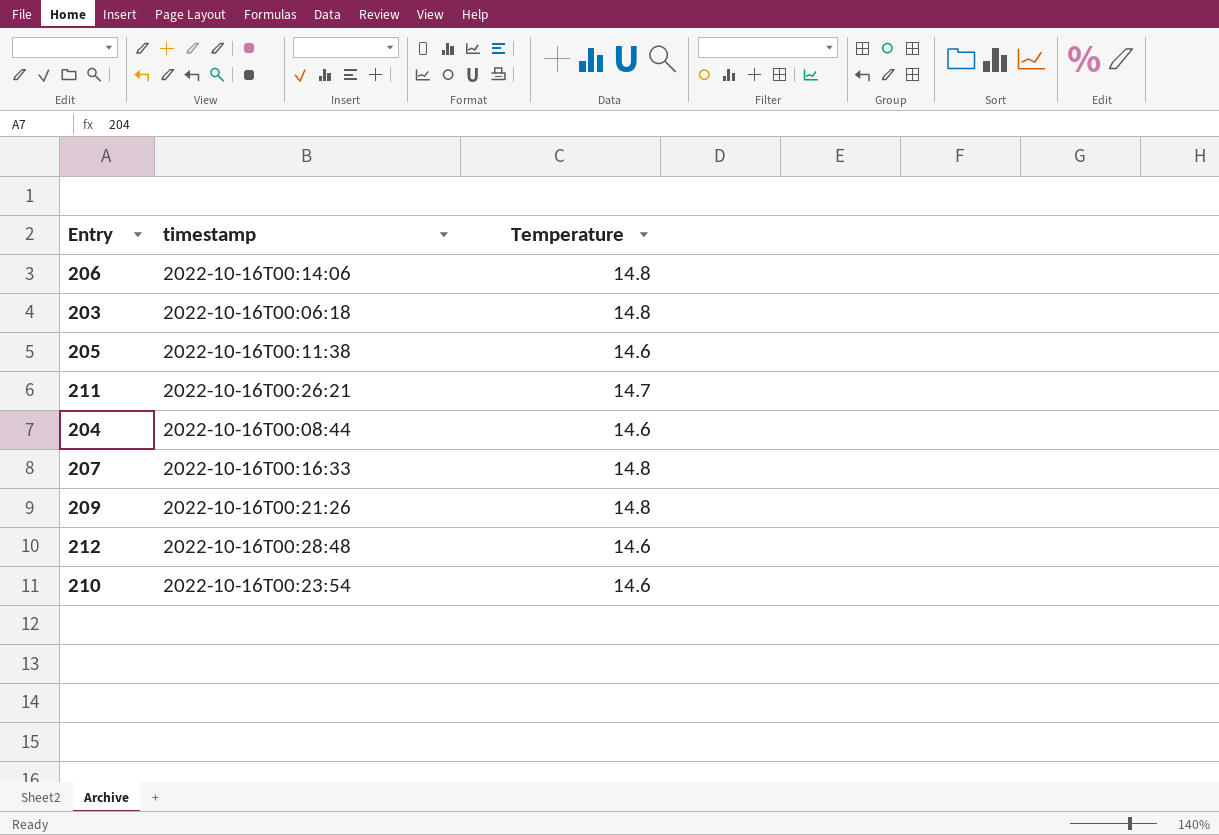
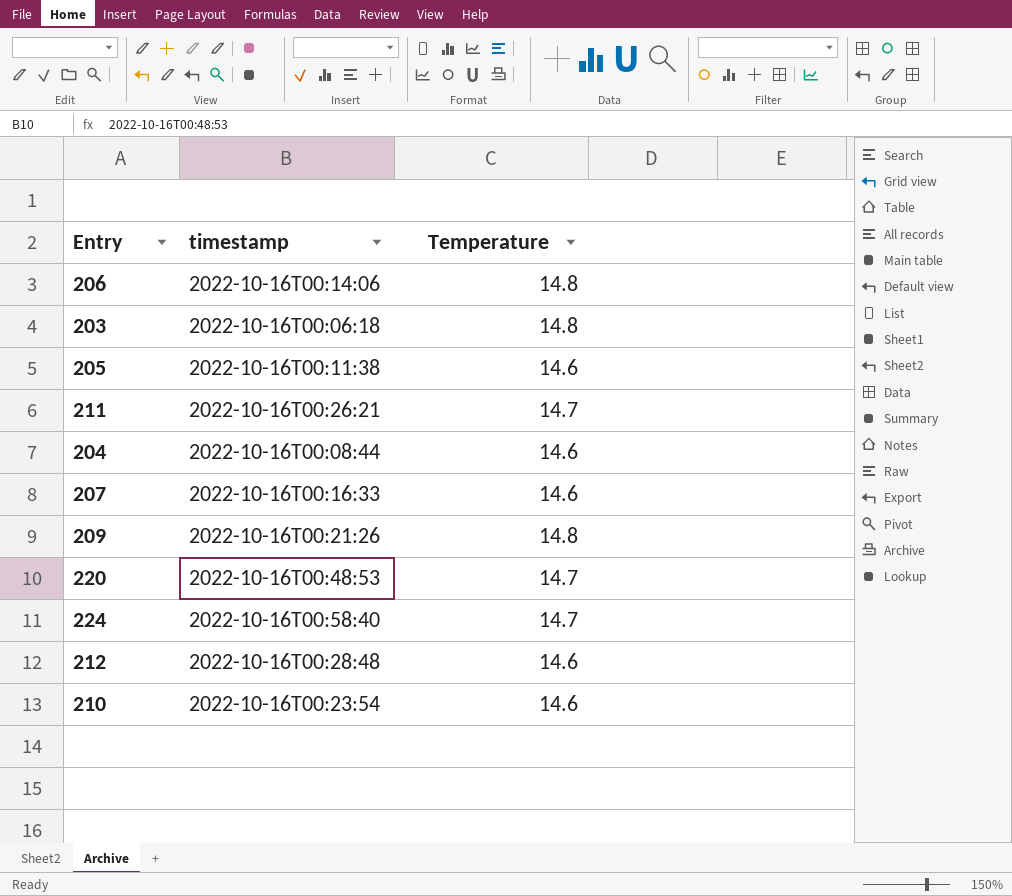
207 | Temperature: 14.8 -> 14.6
row 220: none -> 2022-10-16T00:48:53 | 14.7
row 224: none -> 2022-10-16T00:58:40 | 14.7

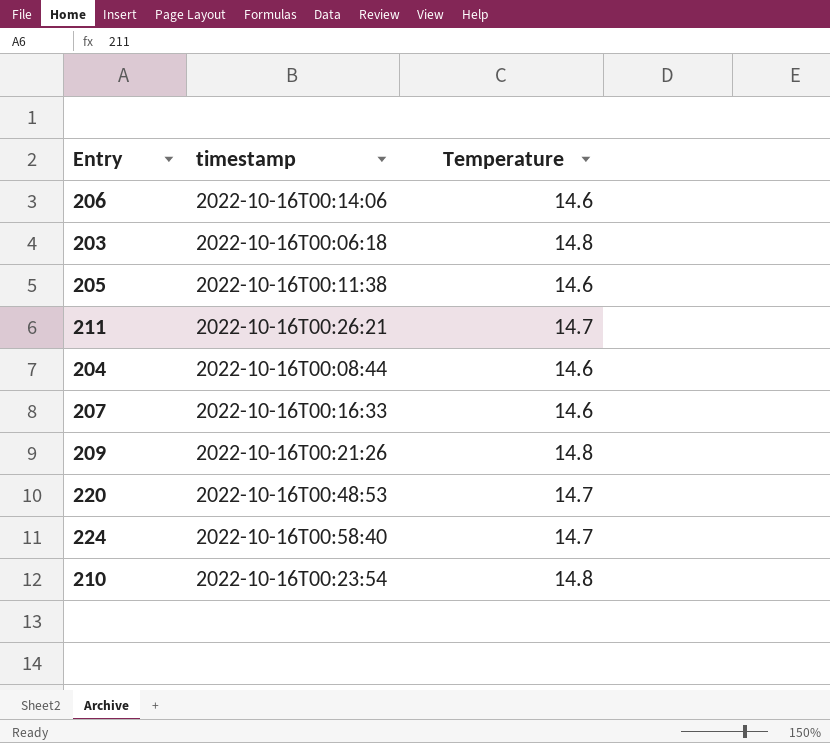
row 212: 2022-10-16T00:28:48 | 14.6 -> none
206 | Temperature: 14.8 -> 14.6
210 | Temperature: 14.6 -> 14.8

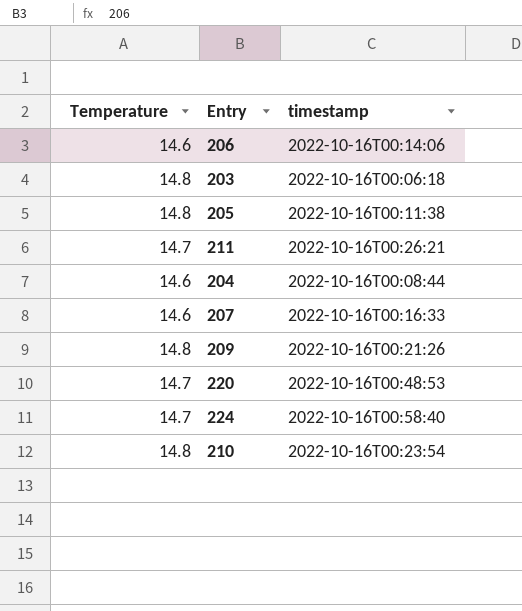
column Temperature | position: 3 -> 1
205 | Temperature: 14.6 -> 14.8

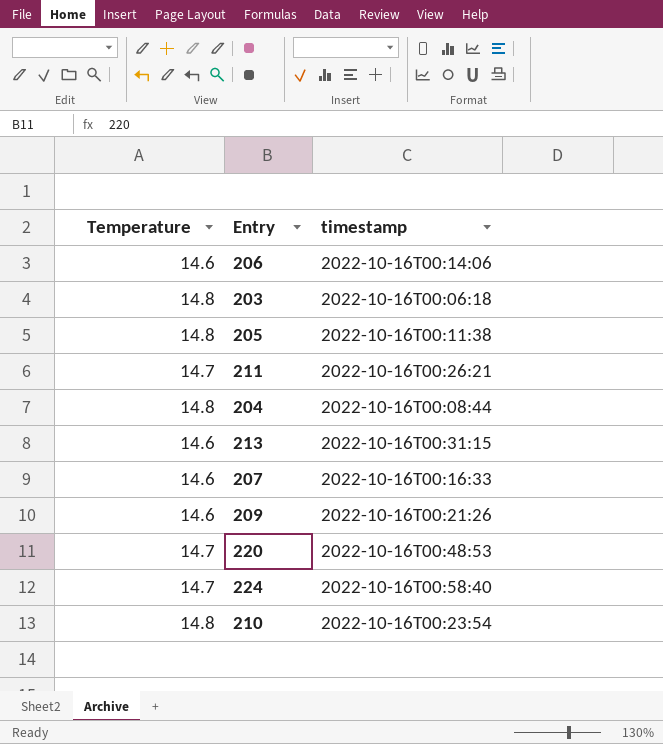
204 | Temperature: 14.6 -> 14.8
row 213: none -> 14.6 | 2022-10-16T00:31:15
209 | Temperature: 14.8 -> 14.6

